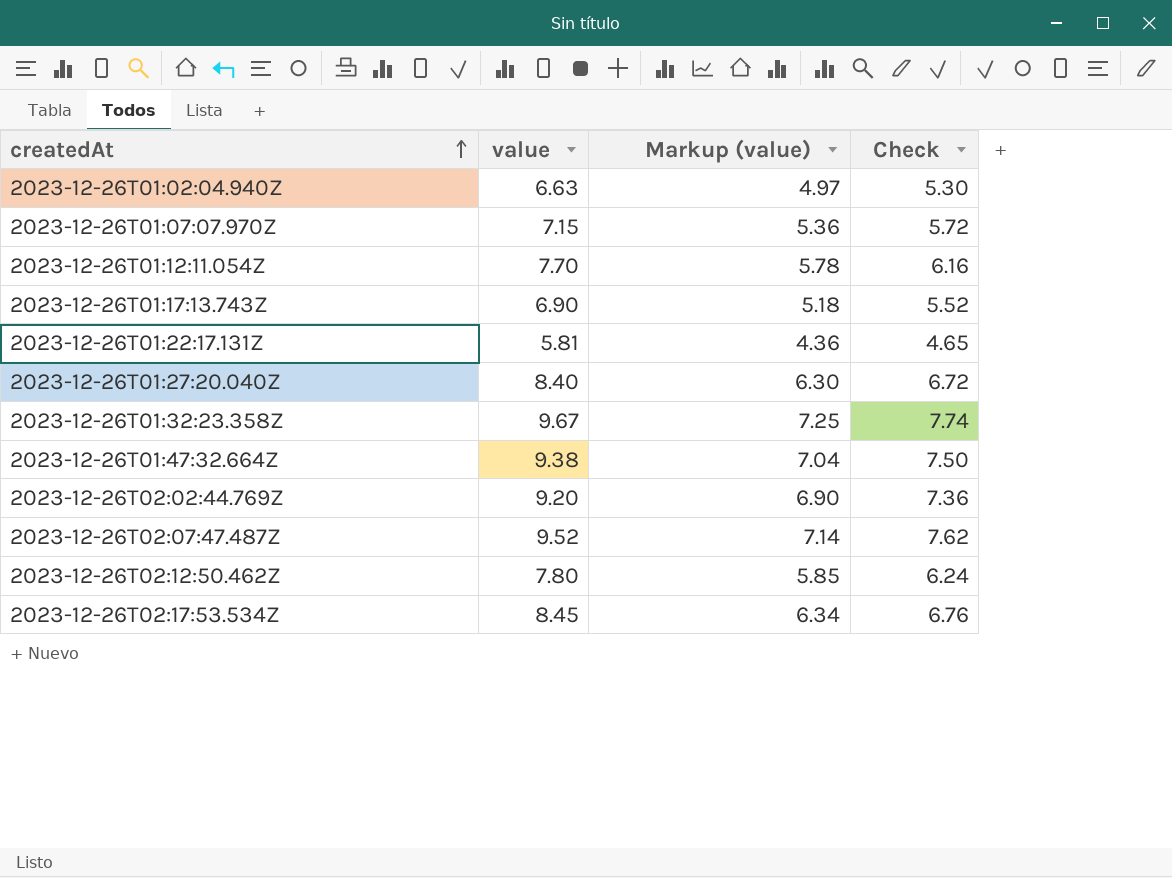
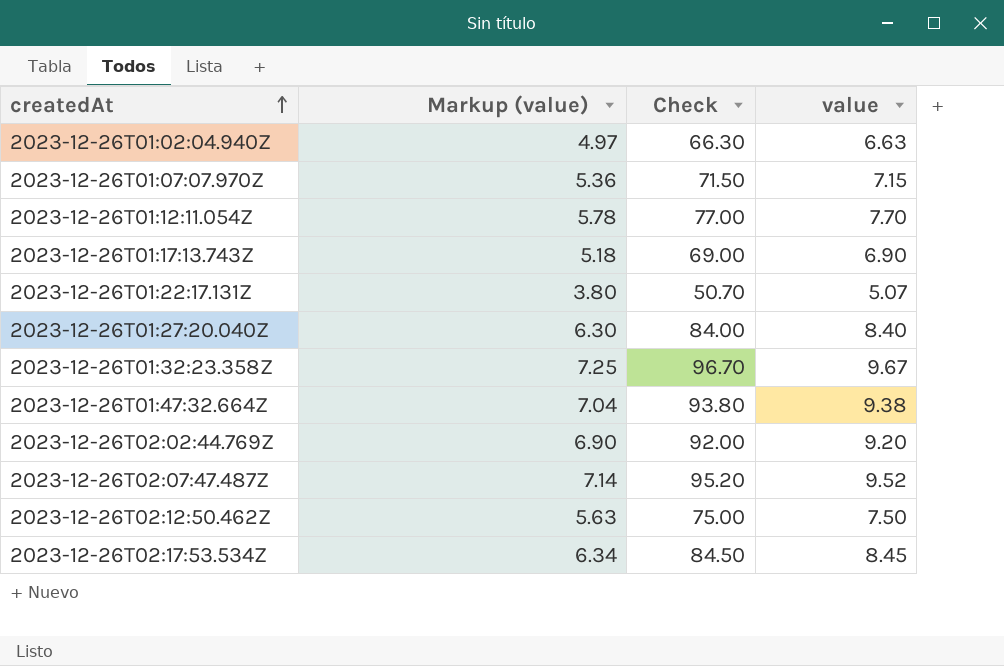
column Check | formula: [value] * 0.8 -> [value] * 10
column value | position: 2 -> 4
2023-12-26T01:22:17.131Z | Markup (value): 4.36 -> 3.80
2023-12-26T01:22:17.131Z | value: 5.81 -> 5.07
2023-12-26T02:12:50.462Z | Markup (value): 5.85 -> 5.63
2023-12-26T02:12:50.462Z | value: 7.80 -> 7.50

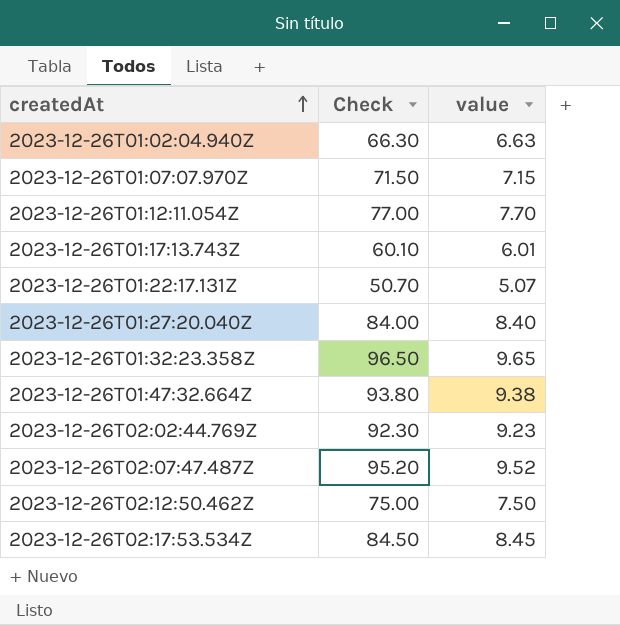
column Markup (value) | formula: [value] * 0.75 -> none
2023-12-26T01:17:13.743Z | Check: 69.00 -> 60.10
2023-12-26T01:17:13.743Z | value: 6.90 -> 6.01
2023-12-26T01:32:23.358Z | Check: 96.70 -> 96.50
2023-12-26T01:32:23.358Z | value: 9.67 -> 9.65
2023-12-26T02:02:44.769Z | Check: 92.00 -> 92.30
2023-12-26T02:02:44.769Z | value: 9.20 -> 9.23

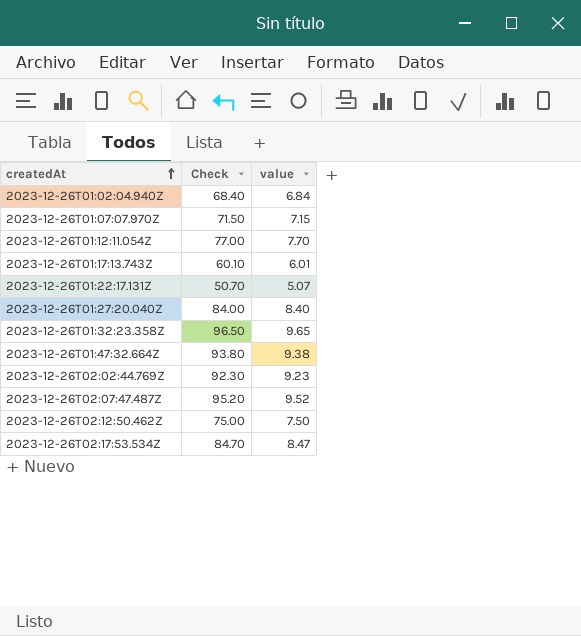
2023-12-26T01:02:04.940Z | Check: 66.30 -> 68.40
2023-12-26T01:02:04.940Z | value: 6.63 -> 6.84
2023-12-26T02:17:53.534Z | Check: 84.50 -> 84.70
2023-12-26T02:17:53.534Z | value: 8.45 -> 8.47

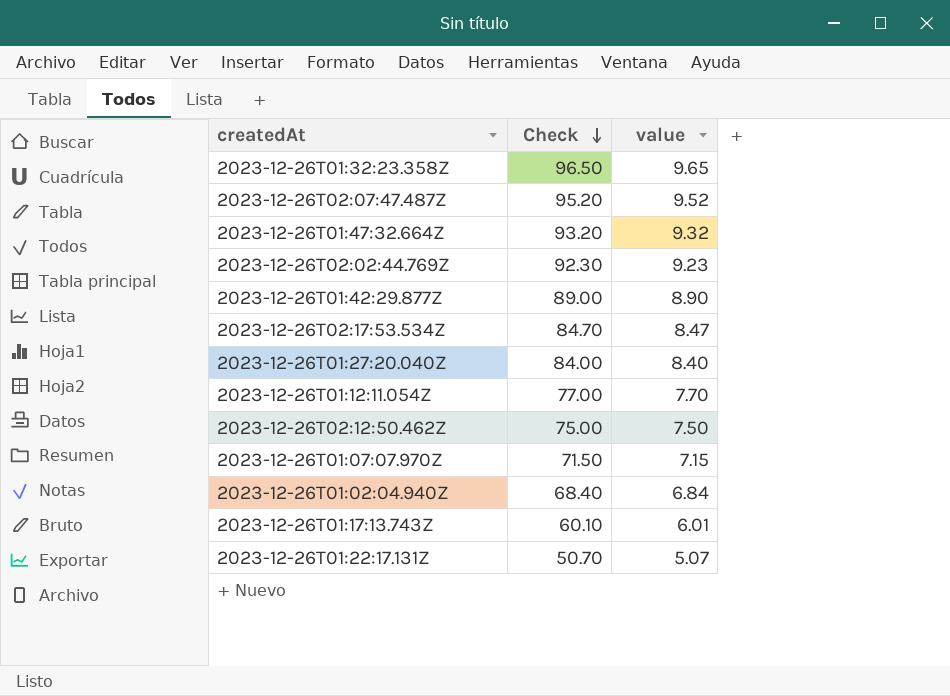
row order: createdAt ascending -> Check descending
2023-12-26T01:47:32.664Z | Check: 93.80 -> 93.20
2023-12-26T01:47:32.664Z | value: 9.38 -> 9.32
row 2023-12-26T01:42:29.877Z: none -> 89.00 | 8.90

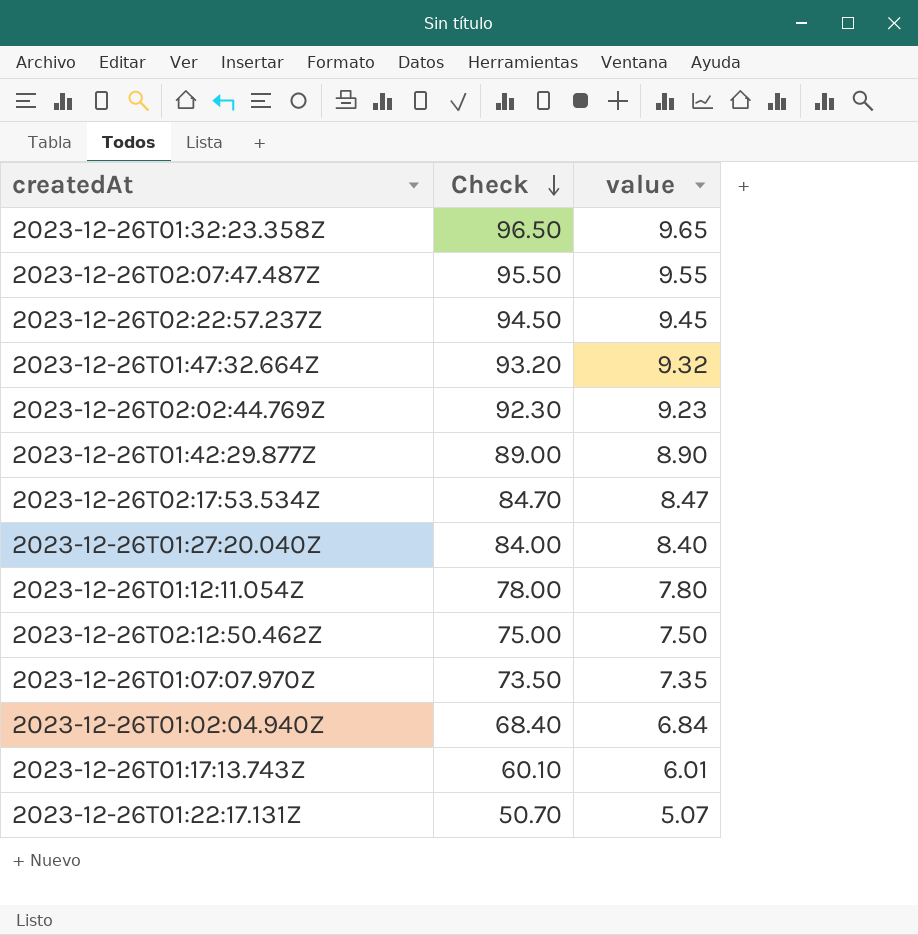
2023-12-26T02:07:47.487Z | Check: 95.20 -> 95.50
2023-12-26T02:07:47.487Z | value: 9.52 -> 9.55
row 2023-12-26T02:22:57.237Z: none -> 94.50 | 9.45
2023-12-26T01:12:11.054Z | Check: 77.00 -> 78.00
2023-12-26T01:12:11.054Z | value: 7.70 -> 7.80
2023-12-26T01:07:07.970Z | Check: 71.50 -> 73.50
2023-12-26T01:07:07.970Z | value: 7.15 -> 7.35

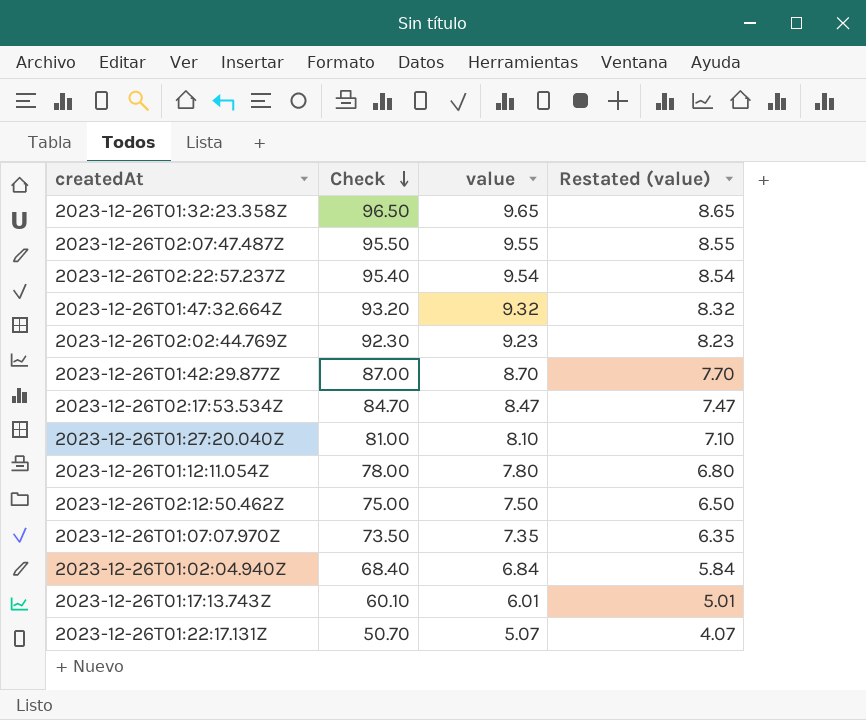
column Restated (value) | formula: none -> [value] - 1
2023-12-26T02:22:57.237Z | Check: 94.50 -> 95.40
2023-12-26T02:22:57.237Z | value: 9.45 -> 9.54
2023-12-26T01:42:29.877Z | Check: 89.00 -> 87.00
2023-12-26T01:42:29.877Z | value: 8.90 -> 8.70
2023-12-26T01:27:20.040Z | Check: 84.00 -> 81.00
2023-12-26T01:27:20.040Z | value: 8.40 -> 8.10

